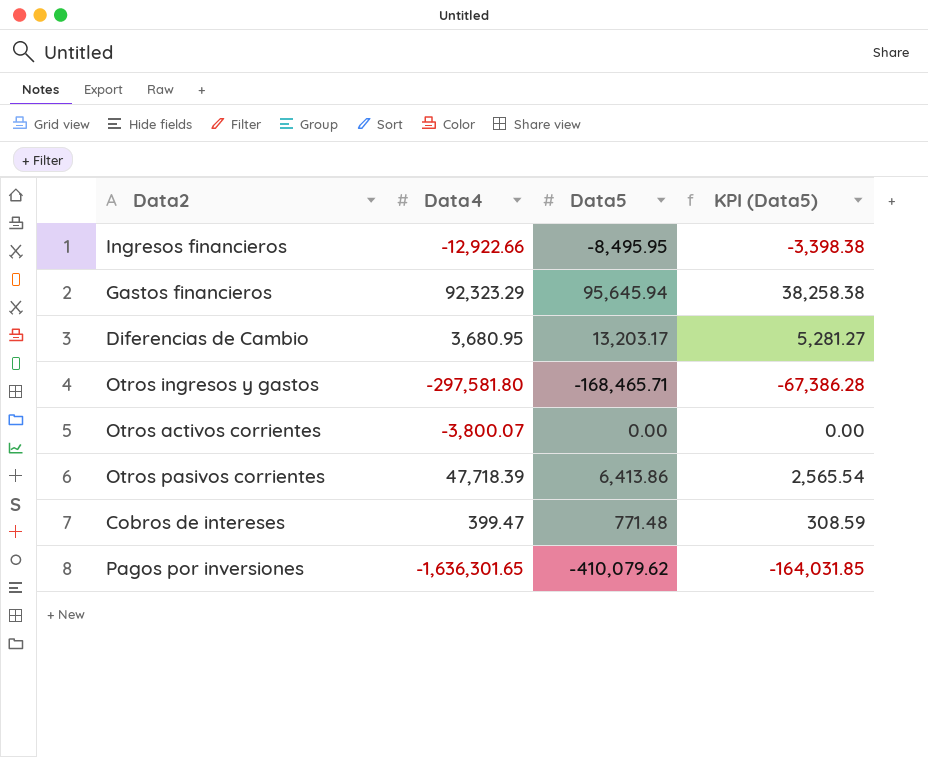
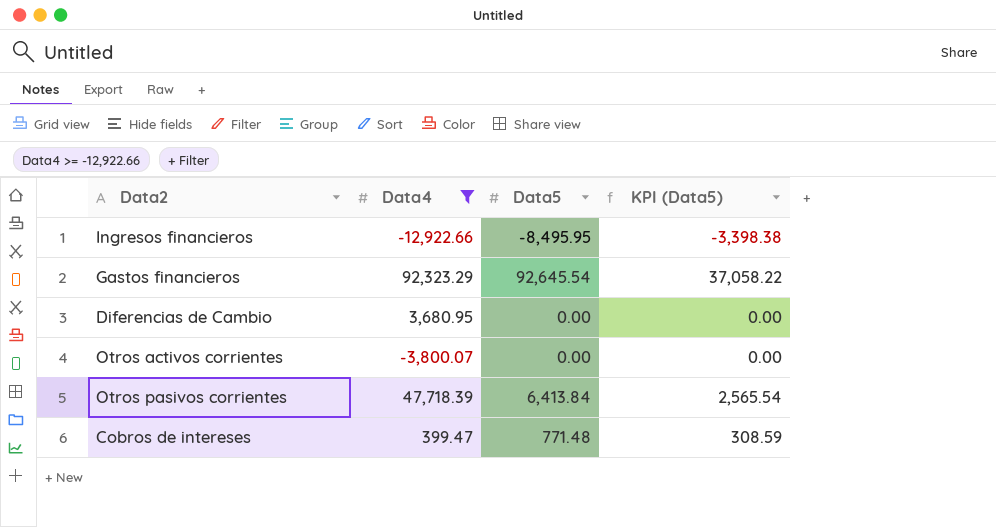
filter: none -> Data4 >= -12,922.66
Gastos financieros | Data5: 95,645.94 -> 92,645.54
Gastos financieros | KPI (Data5): 38,258.38 -> 37,058.22
Diferencias de Cambio | Data5: 13,203.17 -> 0.00
Diferencias de Cambio | KPI (Data5): 5,281.27 -> 0.00
Otros pasivos corrientes | Data5: 6,413.86 -> 6,413.84

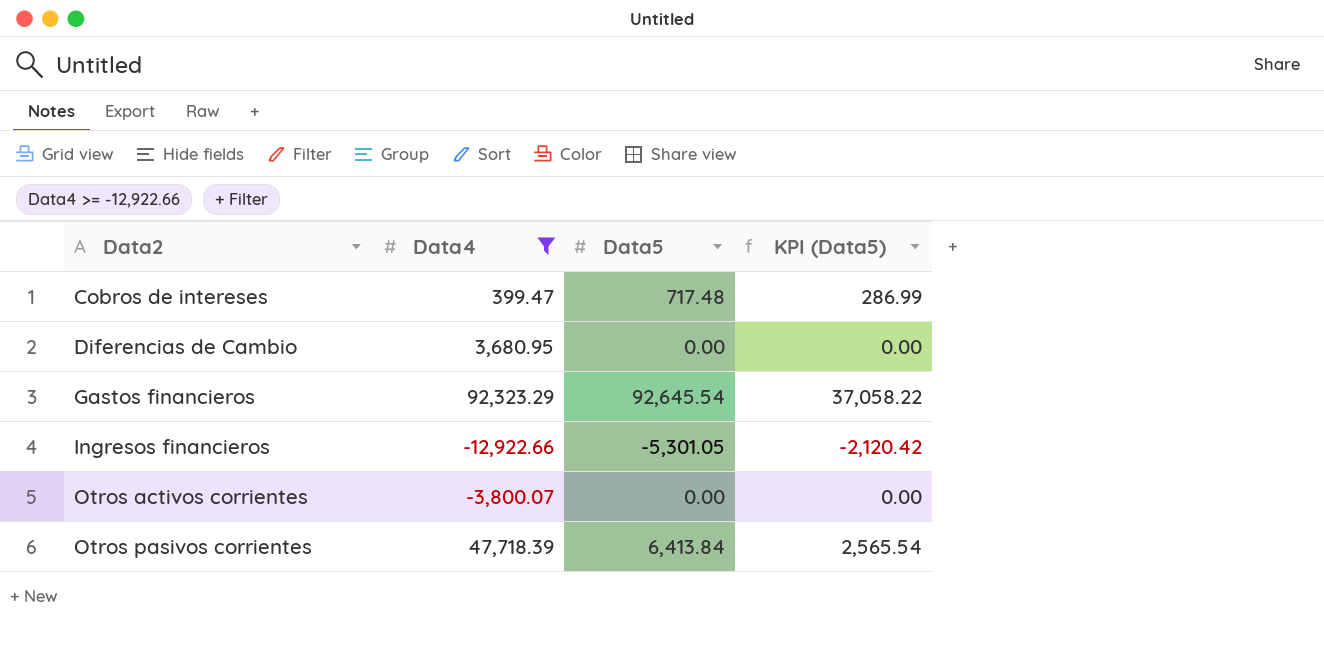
row order: none -> Data2 ascending
Cobros de intereses | Data5: 771.48 -> 717.48
Cobros de intereses | KPI (Data5): 308.59 -> 286.99
Ingresos financieros | Data5: -8,495.95 -> -5,301.05
Ingresos financieros | KPI (Data5): -3,398.38 -> -2,120.42

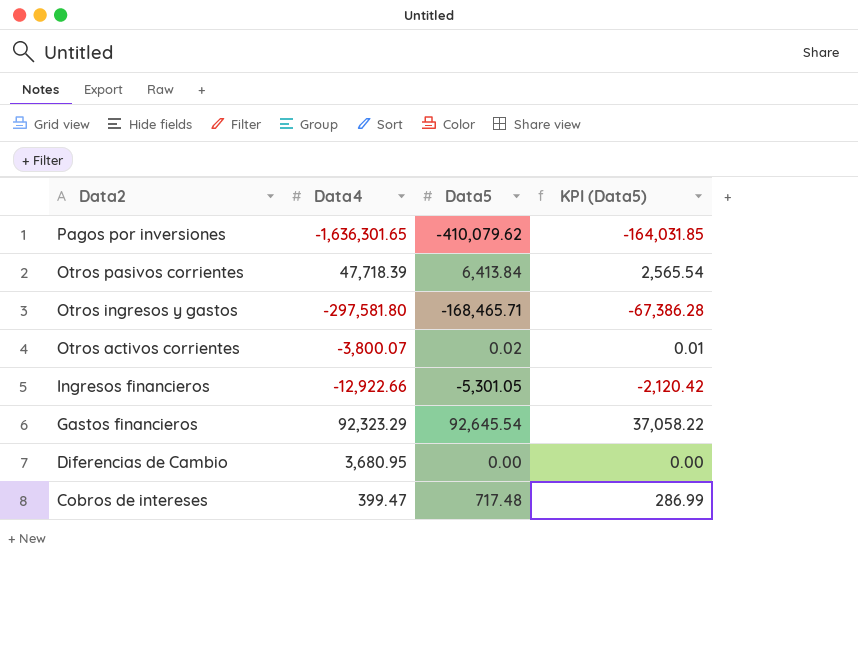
filter: Data4 >= -12,922.66 -> none
row order: Data2 ascending -> Data2 descending
Otros activos corrientes | Data5: 0.00 -> 0.02
Otros activos corrientes | KPI (Data5): 0.00 -> 0.01

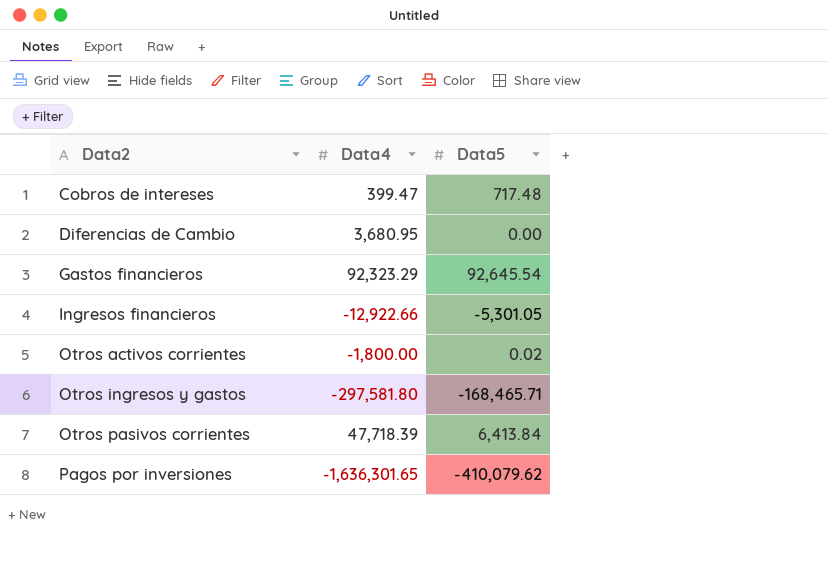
row order: Data2 descending -> Data2 ascending
column KPI (Data5) | formula: [Data5] * 0.4 -> none
Otros activos corrientes | Data4: -3,800.07 -> -1,800.00

